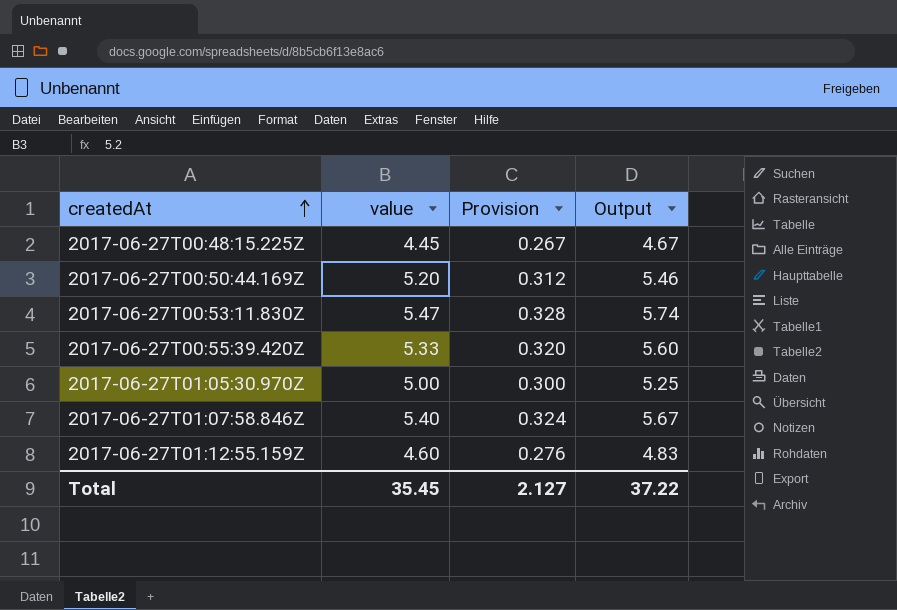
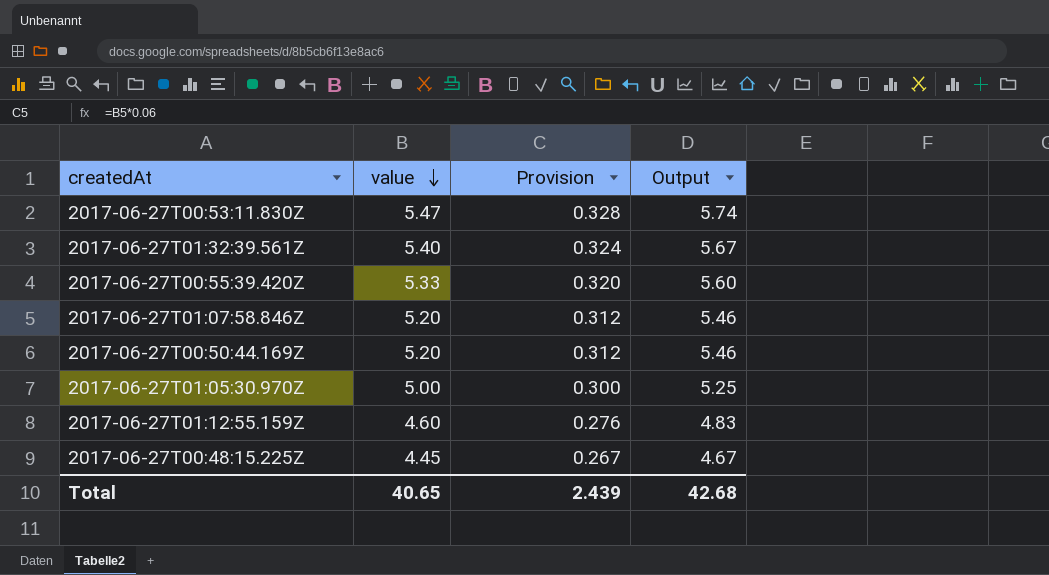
row order: createdAt ascending -> value descending
row 2017-06-27T01:32:39.561Z: none -> 5.40 | 0.324 | 5.67
2017-06-27T01:07:58.846Z | value: 5.40 -> 5.20
2017-06-27T01:07:58.846Z | Provision: 0.324 -> 0.312
2017-06-27T01:07:58.846Z | Output: 5.67 -> 5.46
Total | value: 35.45 -> 40.65
Total | Provision: 2.127 -> 2.439
Total | Output: 37.22 -> 42.68

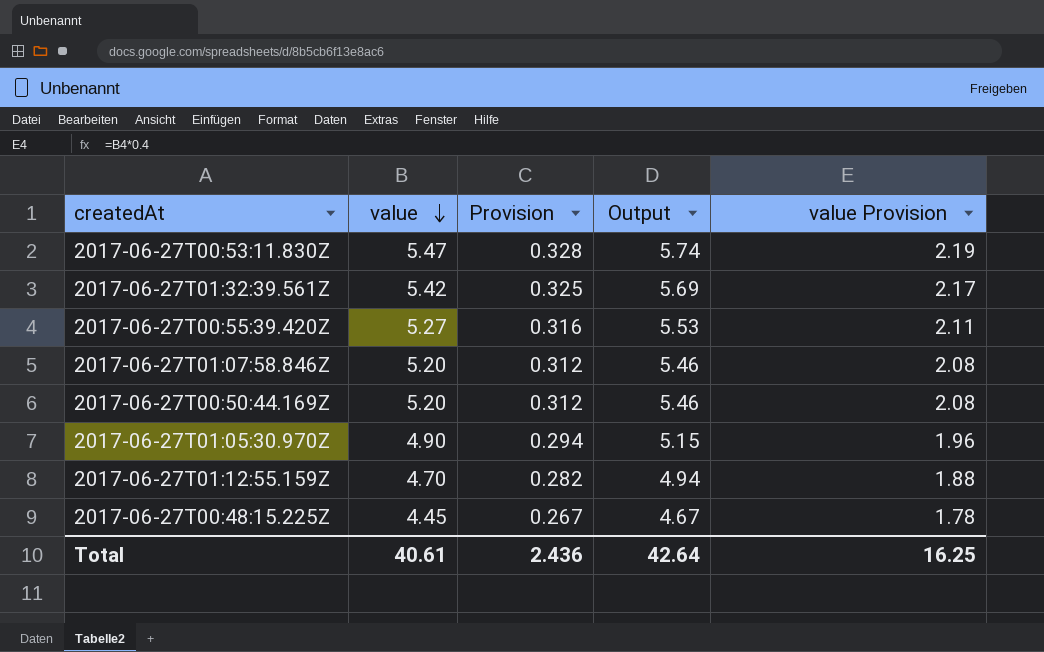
column value Provision | formula: none -> [value] * 0.4
2017-06-27T01:32:39.561Z | value: 5.40 -> 5.42
2017-06-27T01:32:39.561Z | Provision: 0.324 -> 0.325
2017-06-27T01:32:39.561Z | Output: 5.67 -> 5.69
2017-06-27T00:55:39.420Z | value: 5.33 -> 5.27
2017-06-27T00:55:39.420Z | Provision: 0.320 -> 0.316
2017-06-27T00:55:39.420Z | Output: 5.60 -> 5.53
2017-06-27T01:05:30.970Z | value: 5.00 -> 4.90
2017-06-27T01:05:30.970Z | Provision: 0.300 -> 0.294
2017-06-27T01:05:30.970Z | Output: 5.25 -> 5.15
2017-06-27T01:12:55.159Z | value: 4.60 -> 4.70
2017-06-27T01:12:55.159Z | Provision: 0.276 -> 0.282
2017-06-27T01:12:55.159Z | Output: 4.83 -> 4.94
Total | value: 40.65 -> 40.61
Total | Provision: 2.439 -> 2.436
Total | Output: 42.68 -> 42.64

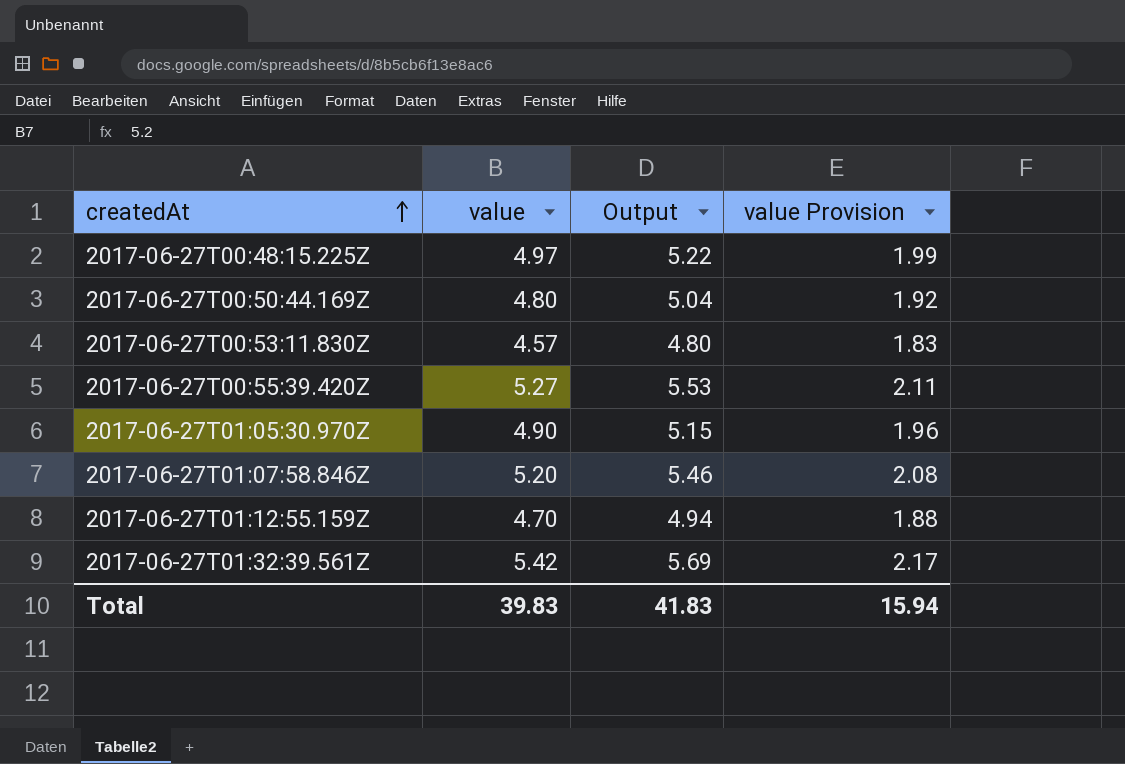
row order: value descending -> createdAt ascending
column Provision | formula: [value] * 0.06 -> none
2017-06-27T00:48:15.225Z | value: 4.45 -> 4.97
2017-06-27T00:48:15.225Z | Output: 4.67 -> 5.22
2017-06-27T00:48:15.225Z | value Provision: 1.78 -> 1.99
2017-06-27T00:50:44.169Z | value: 5.20 -> 4.80
2017-06-27T00:50:44.169Z | Output: 5.46 -> 5.04
2017-06-27T00:50:44.169Z | value Provision: 2.08 -> 1.92
2017-06-27T00:53:11.830Z | value: 5.47 -> 4.57
2017-06-27T00:53:11.830Z | Output: 5.74 -> 4.80
2017-06-27T00:53:11.830Z | value Provision: 2.19 -> 1.83
Total | value: 40.61 -> 39.83
Total | Output: 42.64 -> 41.83
Total | value Provision: 16.25 -> 15.94

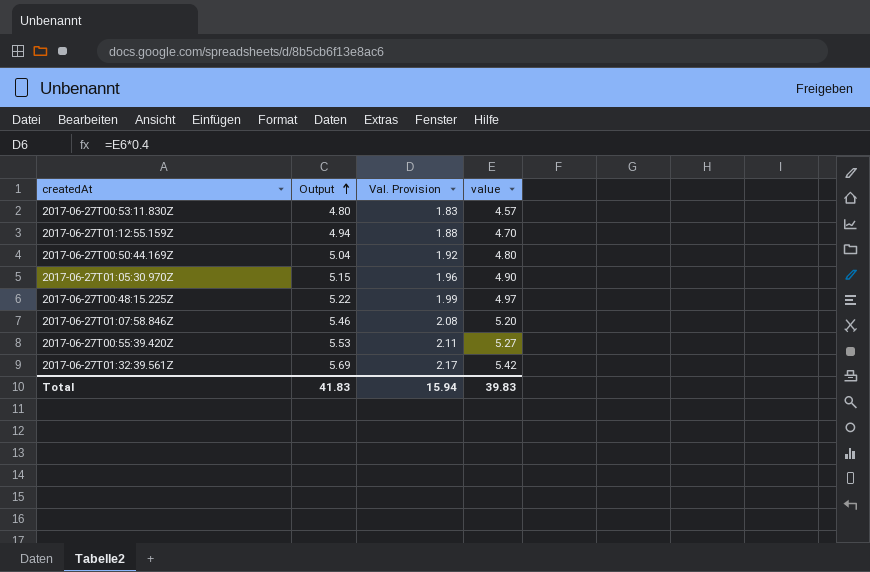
row order: createdAt ascending -> Output ascending
column name: value Provision -> Val. Provision
column value | position: 2 -> 4

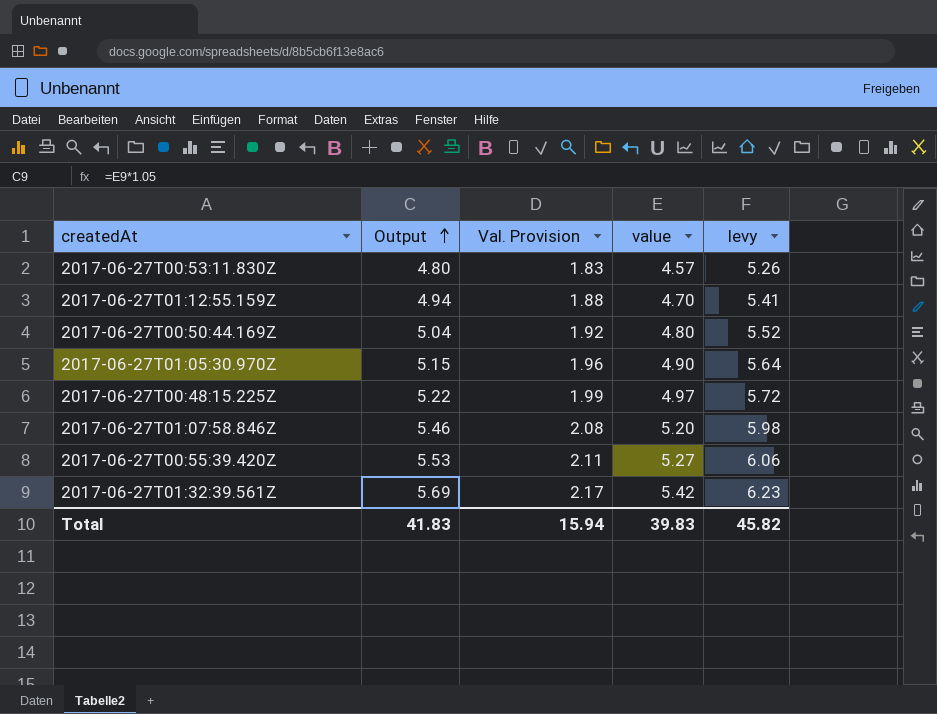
column levy | formula: none -> [value] * 1.15

